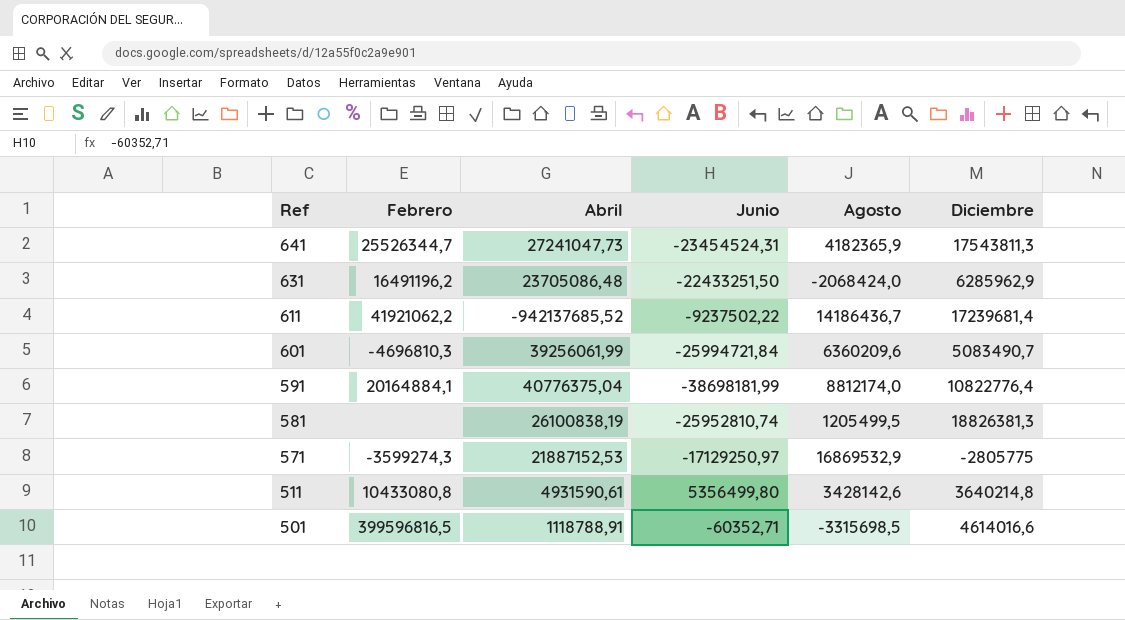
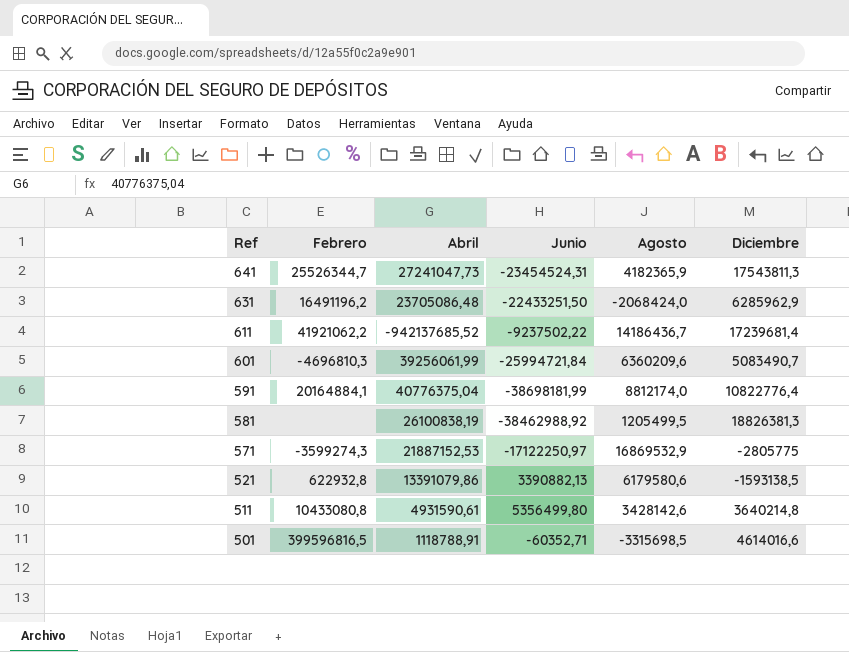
581 | Junio: -25952810,74 -> -38462988,92
571 | Junio: -17129250,97 -> -17122250,97
row 521: none -> 622932,8 | 13391079,86 | 3390882,13 | 6179580,6 | -1593138,5

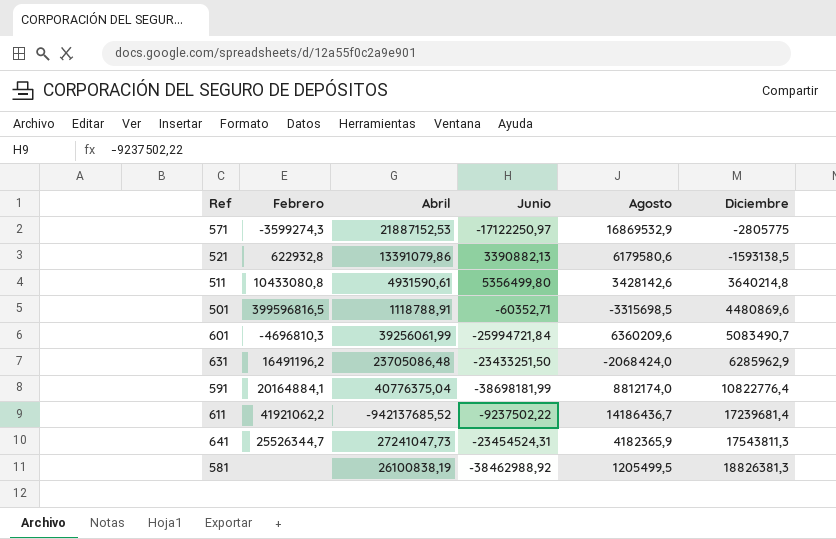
row order: Ref descending -> Diciembre ascending
501 | Diciembre: 4614016,6 -> 4480869,6
631 | Junio: -22433251,50 -> -23433251,50

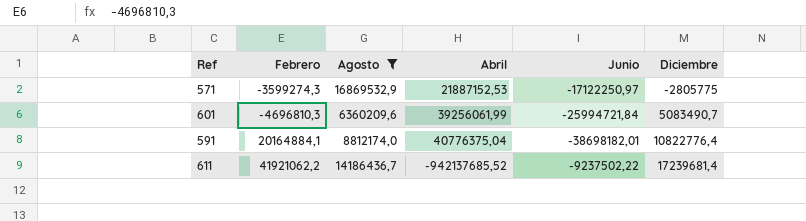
filter: none -> Agosto >= 6360209,6
column Agosto | position: 5 -> 3
591 | Junio: -38698181,99 -> -38698182,01

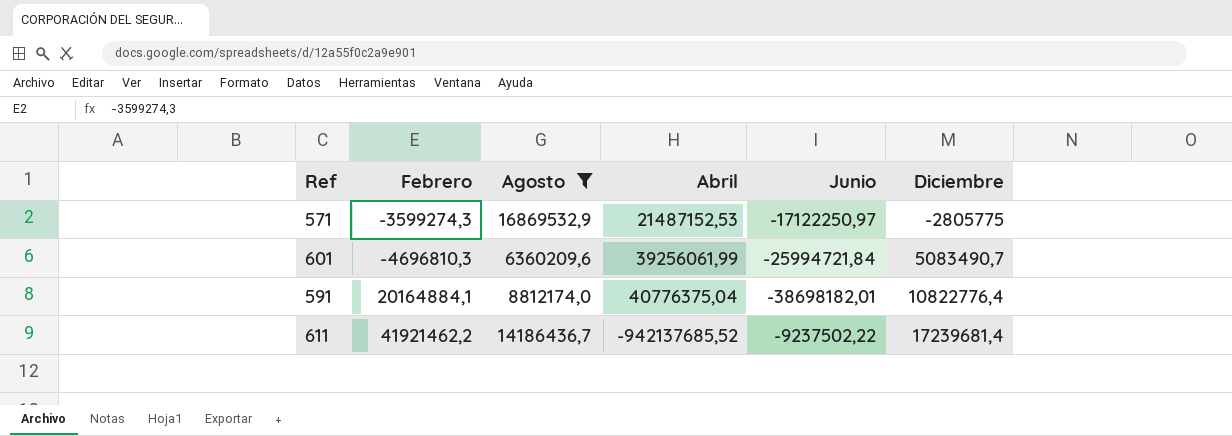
571 | Abril: 21887152,53 -> 21487152,53
611 | Febrero: 41921062,2 -> 41921462,2

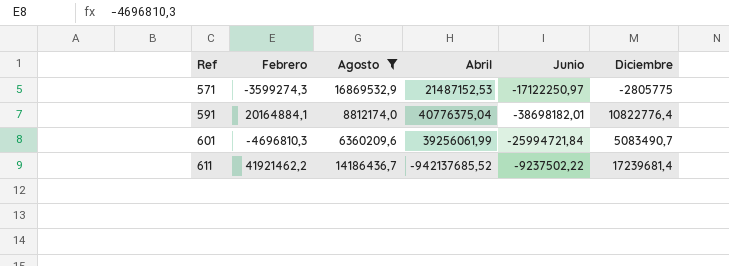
row order: Diciembre ascending -> Ref ascending

